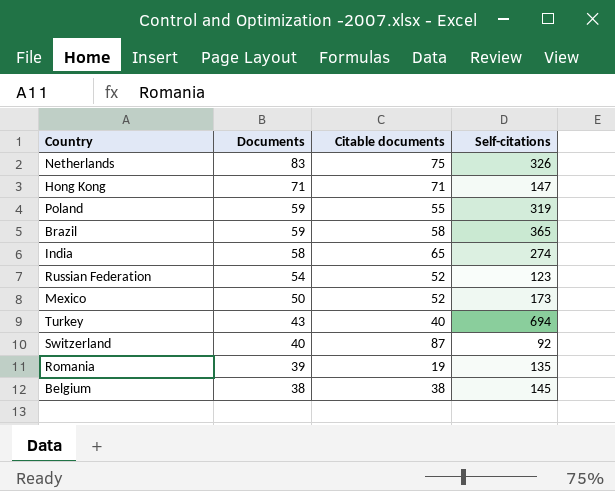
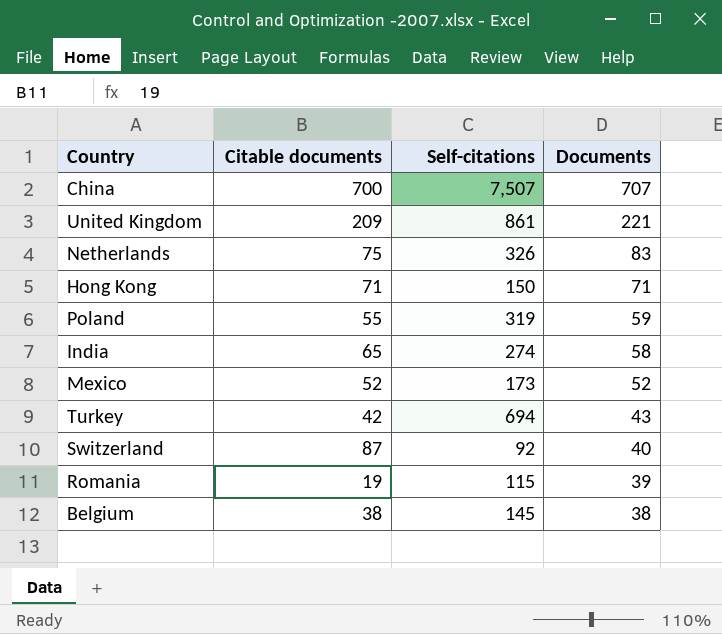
column Documents | position: 2 -> 4
row Brazil: 59 | 58 | 365 -> none
row Russian Federation: 54 | 52 | 123 -> none
row China: none -> 700 | 7,507 | 707
row United Kingdom: none -> 209 | 861 | 221
Hong Kong | Self-citations: 147 -> 150
Mexico | Documents: 50 -> 52
Turkey | Citable documents: 40 -> 42
Romania | Self-citations: 135 -> 115

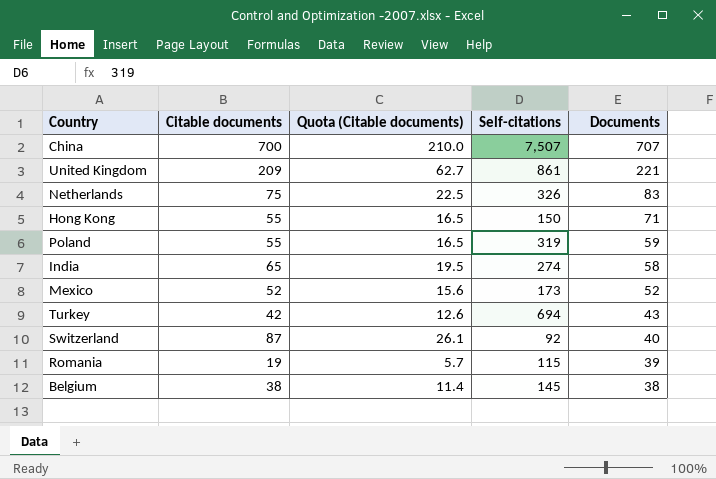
column Quota (Citable documents) | formula: none -> [Citable documents] * 0.3
Hong Kong | Citable documents: 71 -> 55

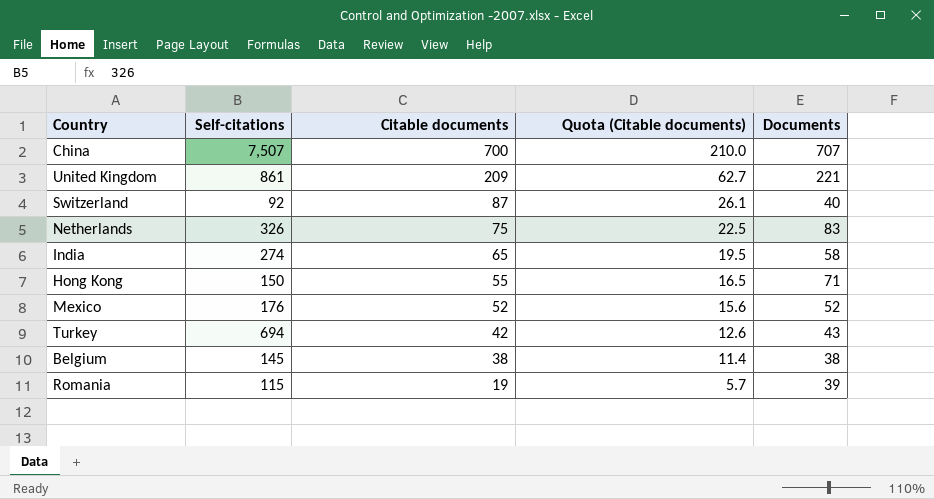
row order: Documents descending -> Citable documents descending
column Self-citations | position: 4 -> 2
row Poland: 55 | 16.5 | 319 | 59 -> none
Mexico | Self-citations: 173 -> 176

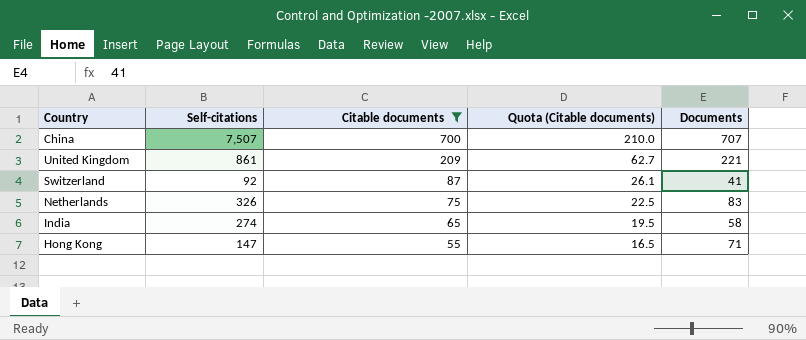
filter: none -> Citable documents >= 55
Switzerland | Documents: 40 -> 41
Hong Kong | Self-citations: 150 -> 147

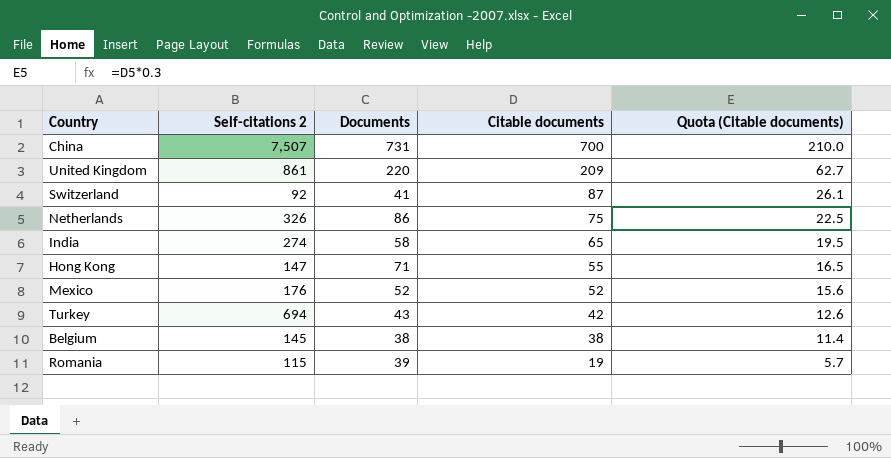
filter: Citable documents >= 55 -> none
column name: Self-citations -> Self-citations 2
column Documents | position: 5 -> 3
China | Documents: 707 -> 731
United Kingdom | Documents: 221 -> 220
Netherlands | Documents: 83 -> 86

